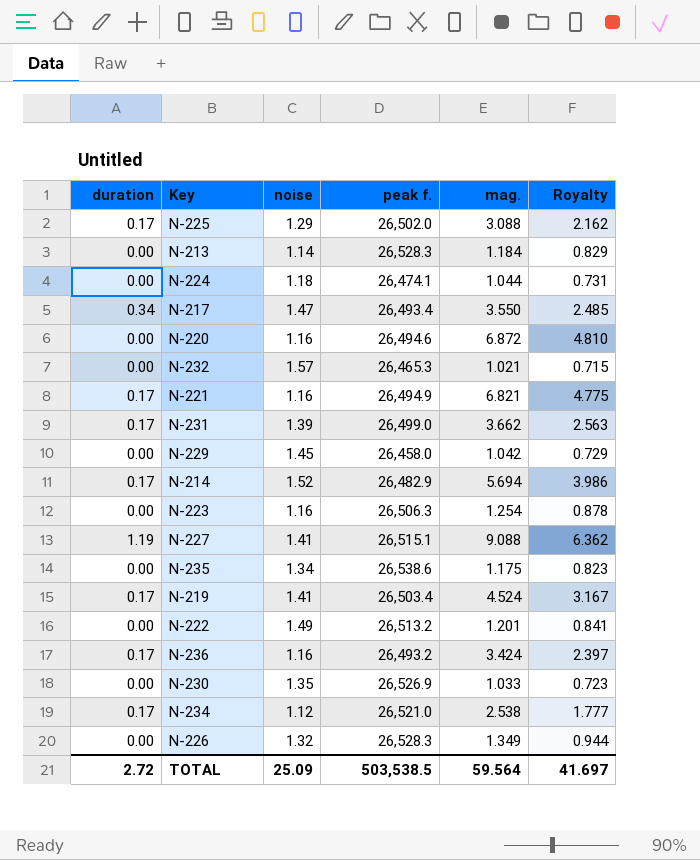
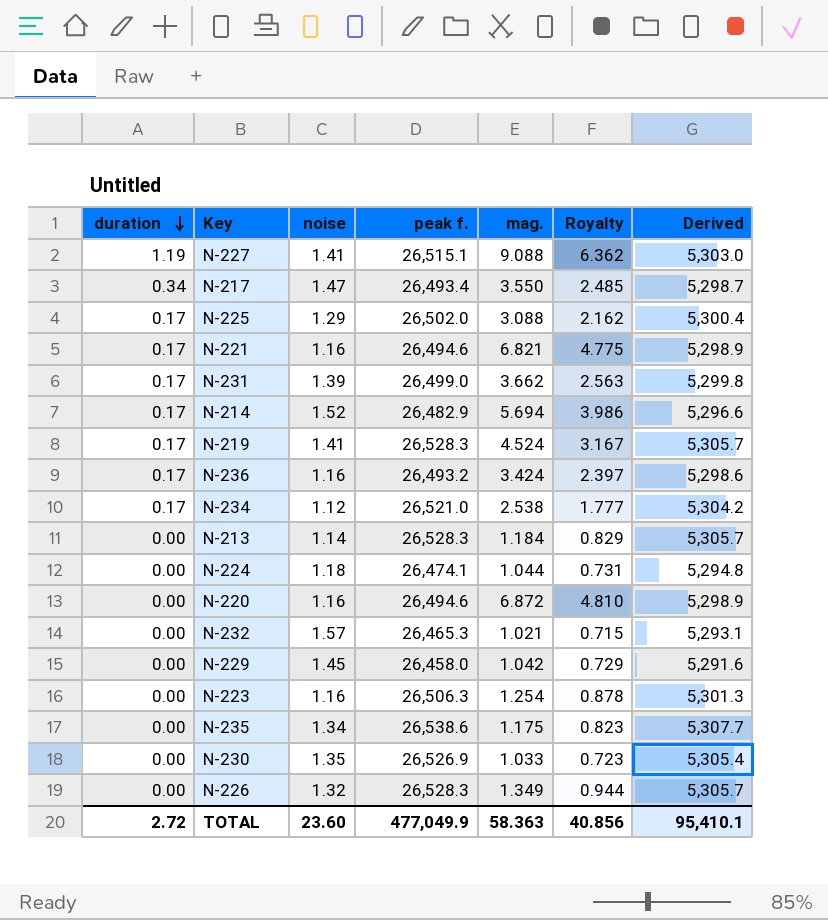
row order: none -> duration descending
column Derived | formula: none -> [peak f.] * 0.2
row N-222: 0.00 | 1.49 | 26,513.2 | 1.201 | 0.841 -> none
N-221 | peak f.: 26,494.9 -> 26,494.6
N-219 | peak f.: 26,503.4 -> 26,528.3
TOTAL | noise: 25.09 -> 23.60
TOTAL | peak f.: 503,538.5 -> 477,049.9
TOTAL | mag.: 59.564 -> 58.363
TOTAL | Royalty: 41.697 -> 40.856

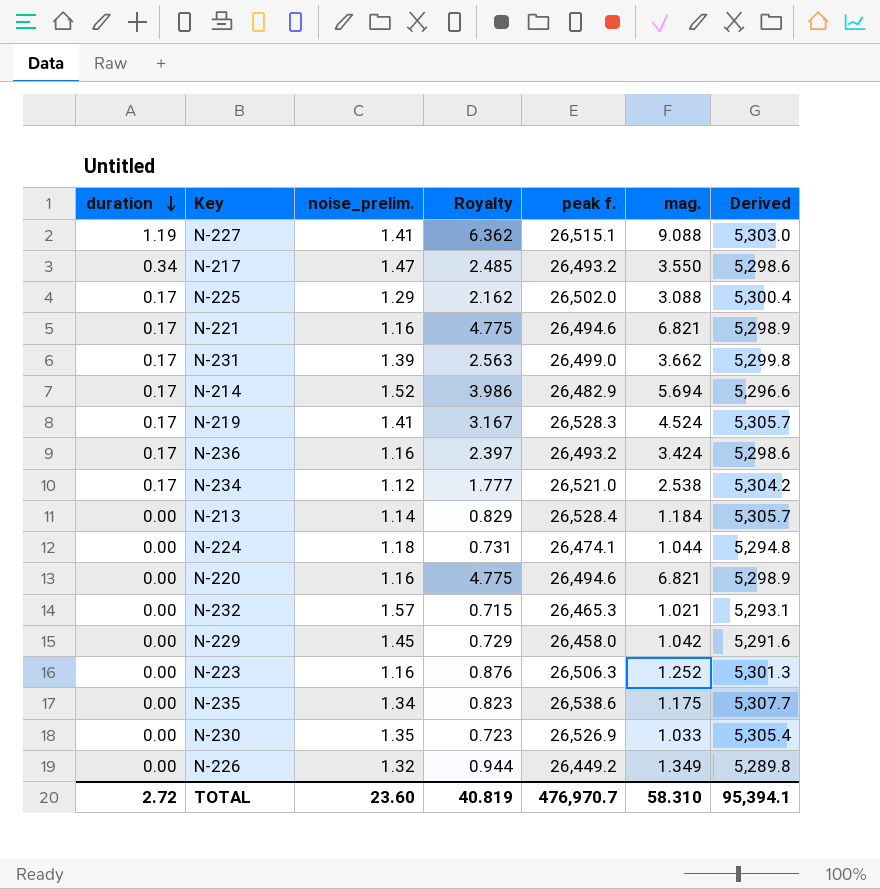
column name: noise -> noise_prelim.
column Royalty | position: 6 -> 4
N-217 | peak f.: 26,493.4 -> 26,493.2
N-217 | Derived: 5,298.7 -> 5,298.6
N-213 | peak f.: 26,528.3 -> 26,528.4
N-220 | Royalty: 4.810 -> 4.775
N-220 | mag.: 6.872 -> 6.821
N-223 | Royalty: 0.878 -> 0.876
N-223 | mag.: 1.254 -> 1.252
N-226 | peak f.: 26,528.3 -> 26,449.2
N-226 | Derived: 5,305.7 -> 5,289.8
TOTAL | Royalty: 40.856 -> 40.819
TOTAL | peak f.: 477,049.9 -> 476,970.7
TOTAL | mag.: 58.363 -> 58.310
TOTAL | Derived: 95,410.1 -> 95,394.1

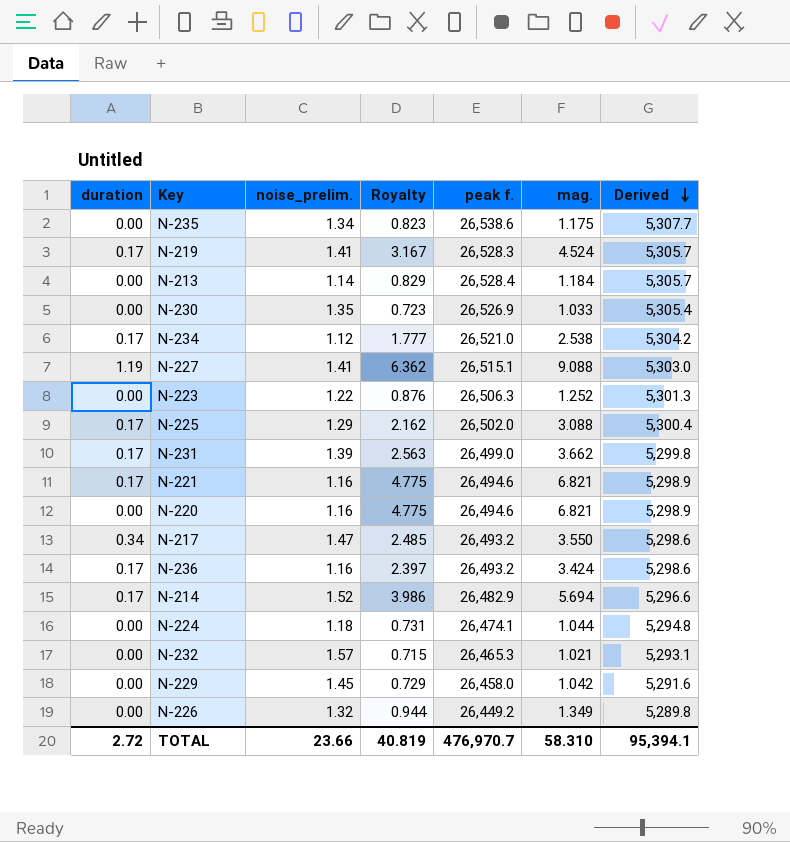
row order: duration descending -> Derived descending
N-223 | noise_prelim.: 1.16 -> 1.22
TOTAL | noise_prelim.: 23.60 -> 23.66

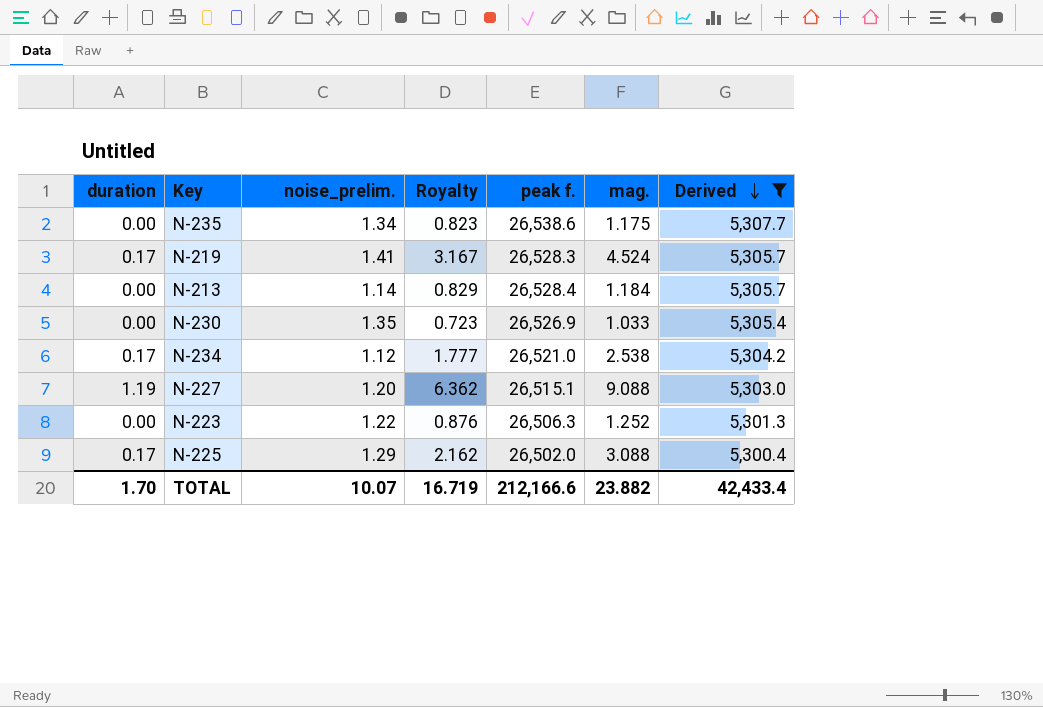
filter: none -> Derived >= 5,300.4
N-227 | noise_prelim.: 1.41 -> 1.20
TOTAL | duration: 2.72 -> 1.70
TOTAL | noise_prelim.: 23.66 -> 10.07
TOTAL | Royalty: 40.819 -> 16.719
TOTAL | peak f.: 476,970.7 -> 212,166.6
TOTAL | mag.: 58.310 -> 23.882
TOTAL | Derived: 95,394.1 -> 42,433.4

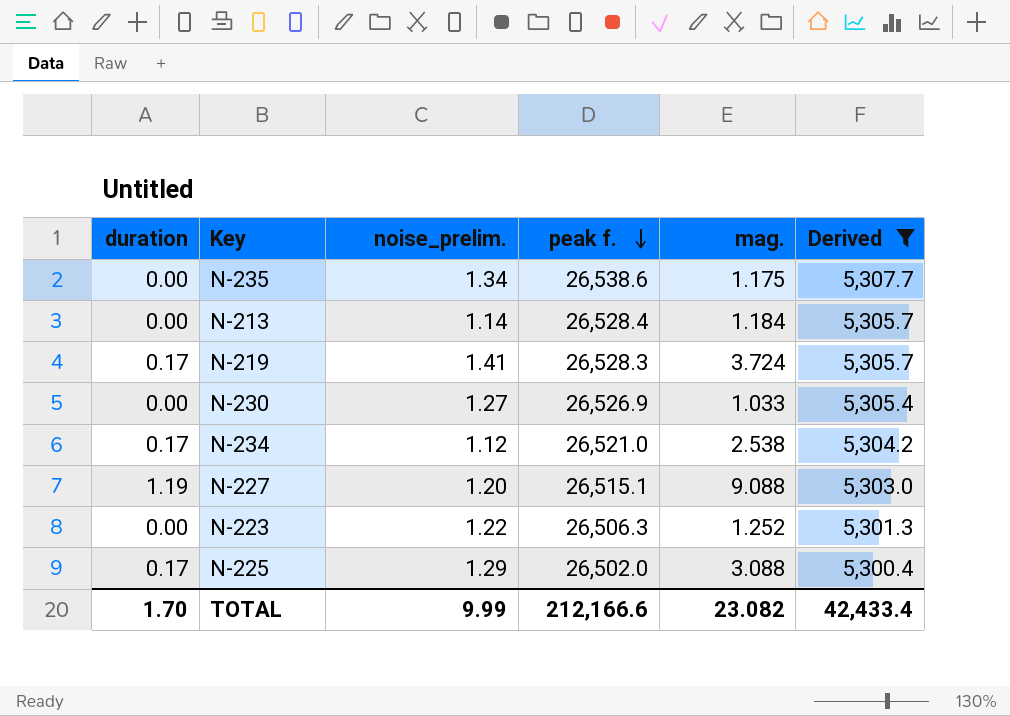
row order: Derived descending -> peak f. descending
column Royalty | formula: [mag.] * 0.7 -> none
N-219 | mag.: 4.524 -> 3.724
N-230 | noise_prelim.: 1.35 -> 1.27
TOTAL | noise_prelim.: 10.07 -> 9.99
TOTAL | mag.: 23.882 -> 23.082

